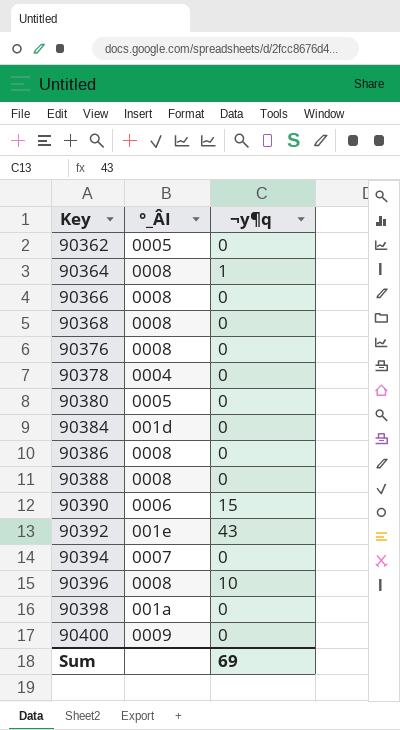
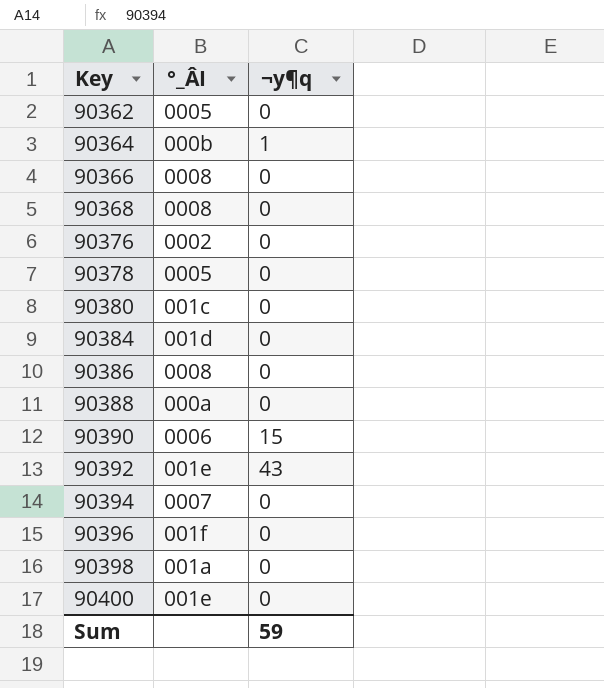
90364 | °_ÂI: 0008 -> 000b
90376 | °_ÂI: 0008 -> 0002
90378 | °_ÂI: 0004 -> 0005
90380 | °_ÂI: 0005 -> 001c
90388 | °_ÂI: 0008 -> 000a
90396 | °_ÂI: 0008 -> 001f
90396 | ¬y¶q: 10 -> 0
90400 | °_ÂI: 0009 -> 001e
Sum | ¬y¶q: 69 -> 59

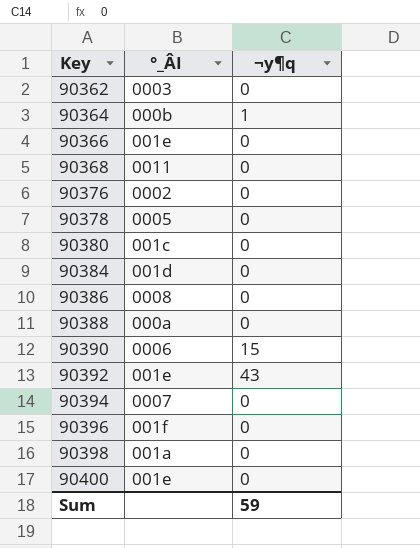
90362 | °_ÂI: 0005 -> 0003
90366 | °_ÂI: 0008 -> 001e
90368 | °_ÂI: 0008 -> 0011

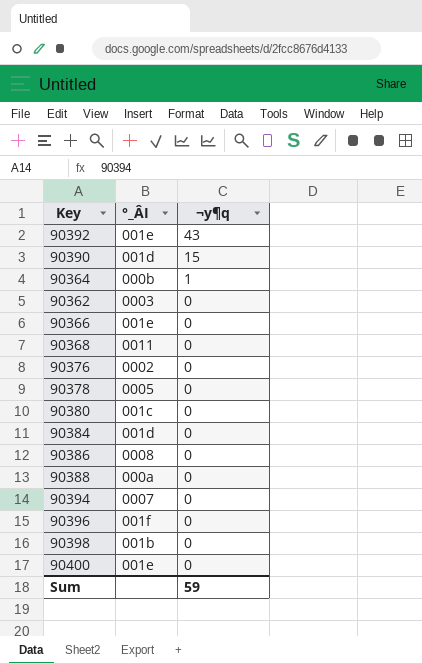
row order: Key ascending -> ¬y¶q descending
90390 | °_ÂI: 0006 -> 001d
90398 | °_ÂI: 001a -> 001b

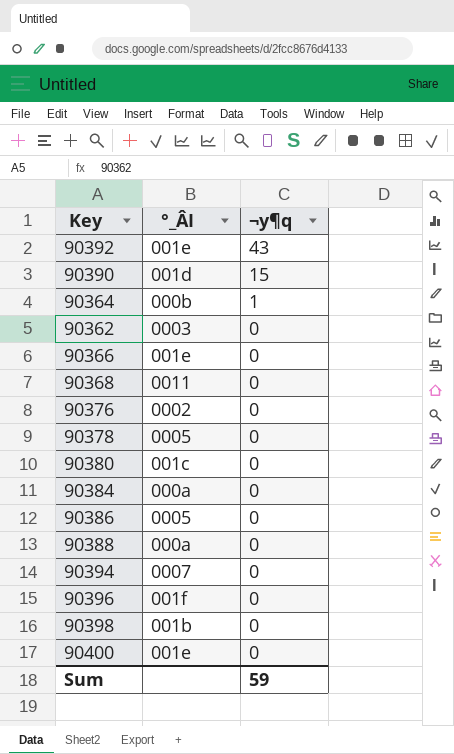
90384 | °_ÂI: 001d -> 000a
90386 | °_ÂI: 0008 -> 0005

